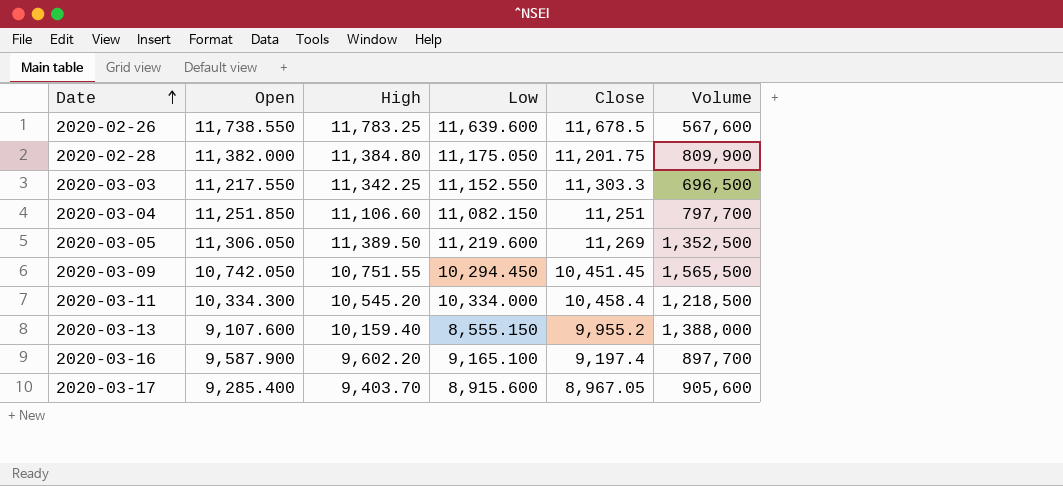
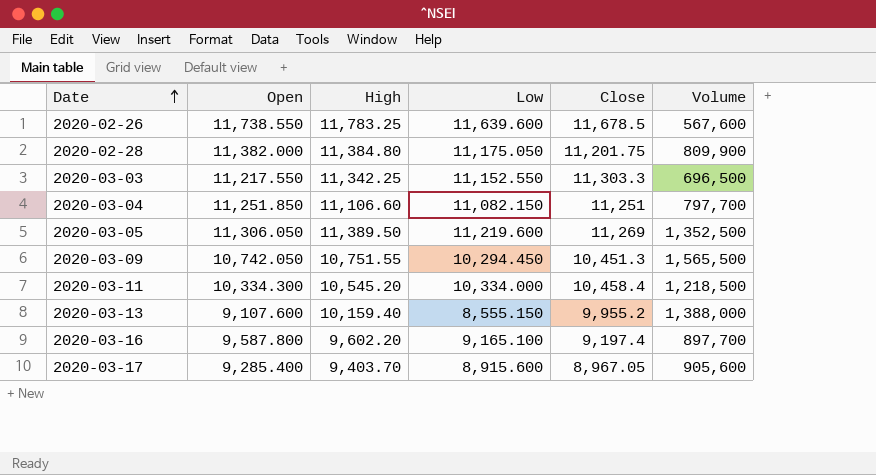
2020-03-09 | Close: 10,451.45 -> 10,451.3
2020-03-16 | Open: 9,587.900 -> 9,587.800

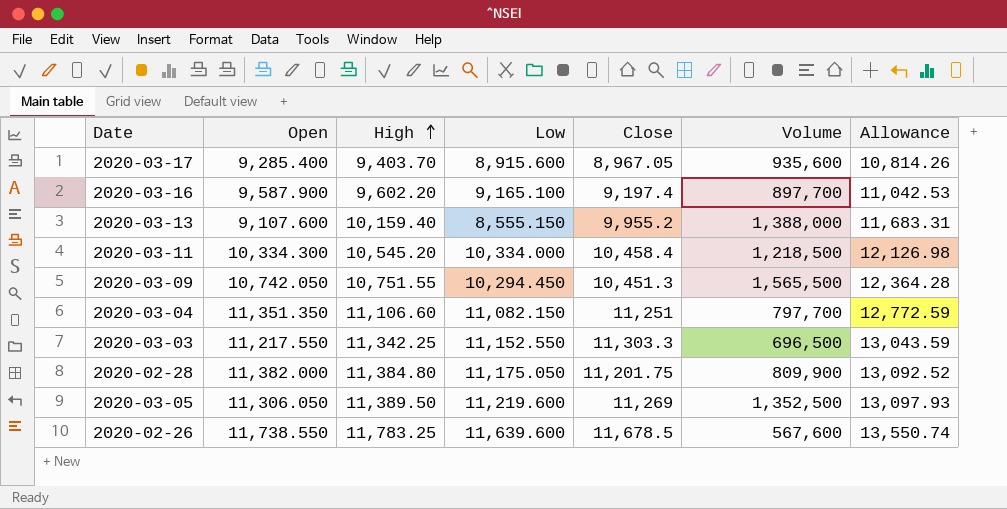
row order: Date ascending -> High ascending
column Allowance | formula: none -> [High] * 1.15
2020-03-17 | Volume: 905,600 -> 935,600
2020-03-16 | Open: 9,587.800 -> 9,587.900
2020-03-04 | Open: 11,251.850 -> 11,351.350

